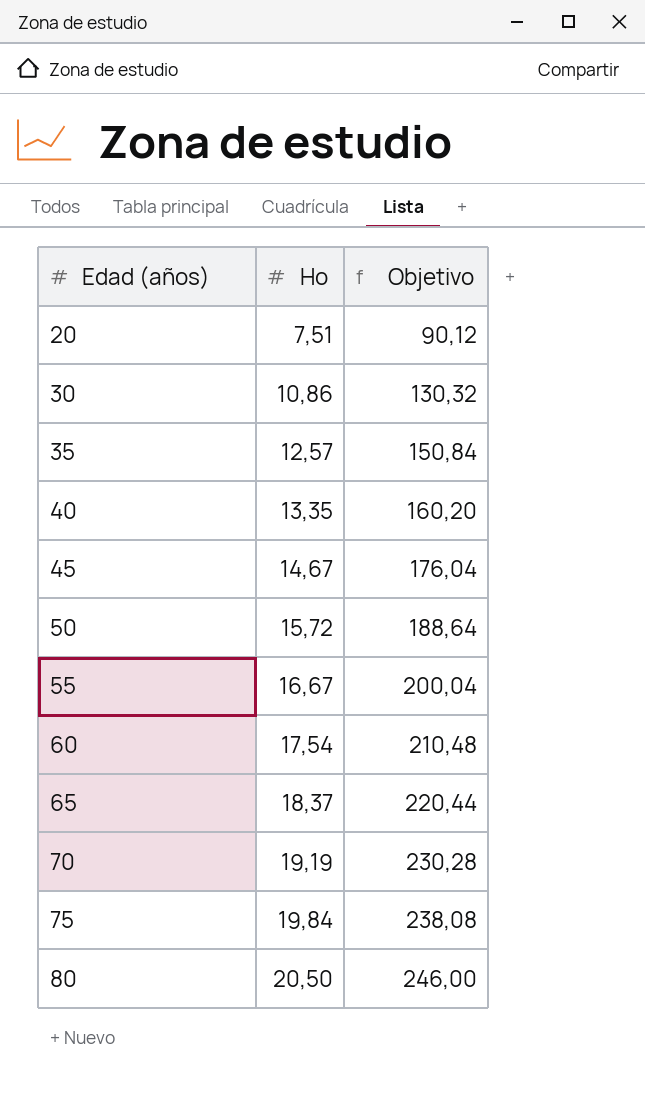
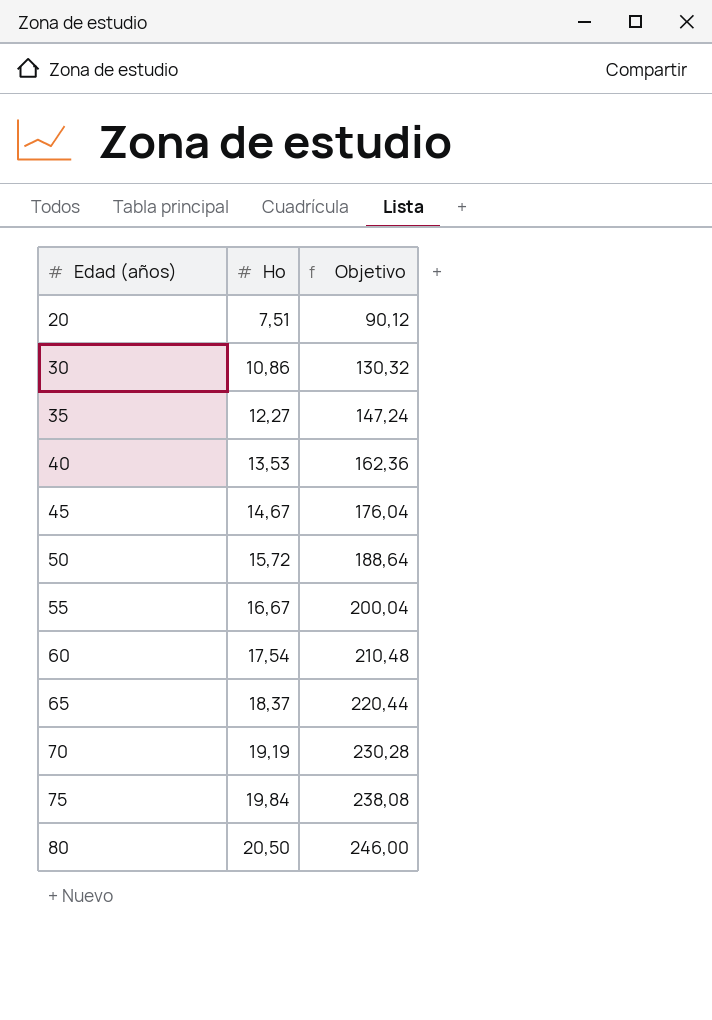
35 | Ho: 12,57 -> 12,27
35 | Objetivo: 150,84 -> 147,24
40 | Ho: 13,35 -> 13,53
40 | Objetivo: 160,20 -> 162,36

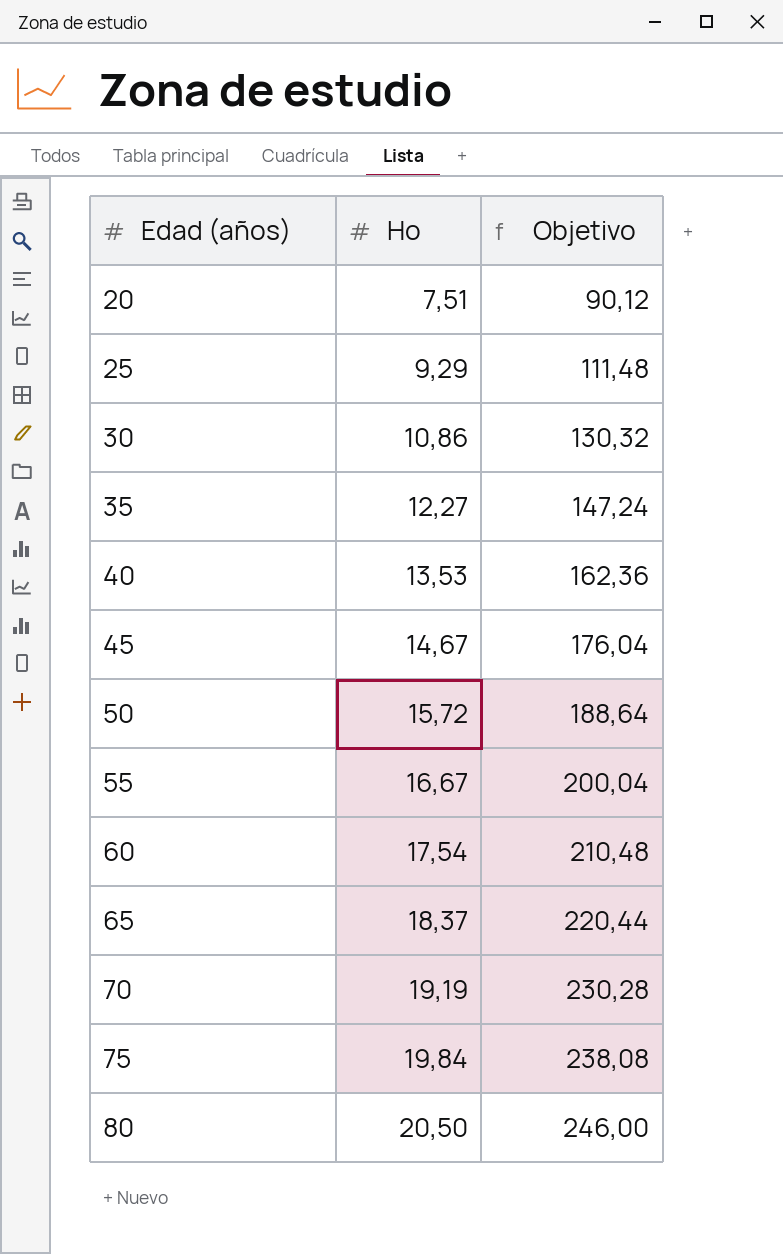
row 25: none -> 9,29 | 111,48

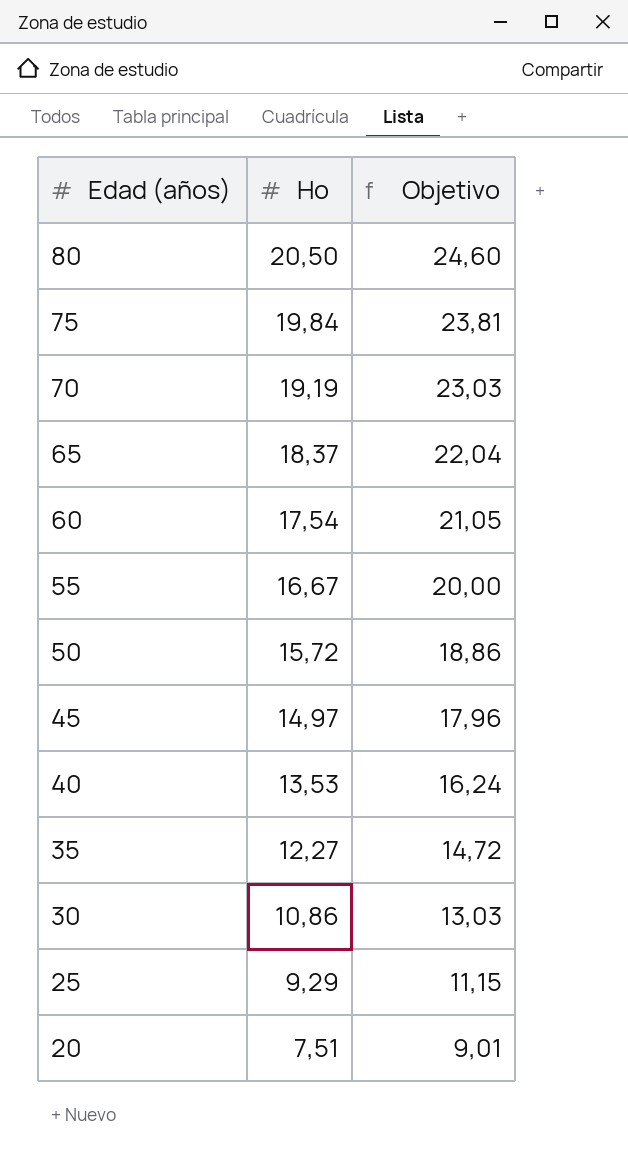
row order: Edad (años) ascending -> Edad (años) descending
column Objetivo | formula: [Ho] * 12 -> [Ho] * 1,2
45 | Ho: 14,67 -> 14,97

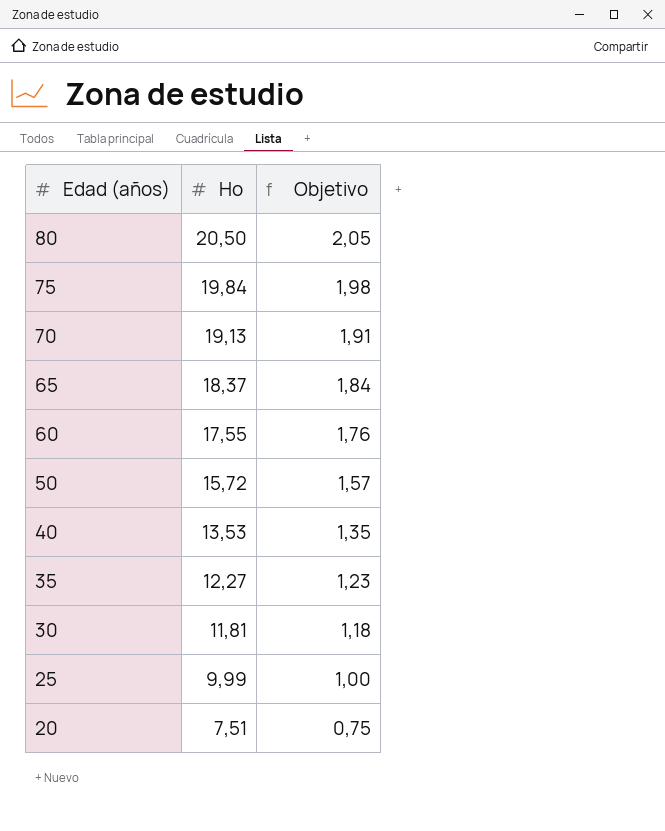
column Objetivo | formula: [Ho] * 1,2 -> [Ho] * 0,1
row 55: 16,67 | 20,00 -> none
row 45: 14,97 | 17,96 -> none
70 | Ho: 19,19 -> 19,13
60 | Ho: 17,54 -> 17,55
30 | Ho: 10,86 -> 11,81
25 | Ho: 9,29 -> 9,99

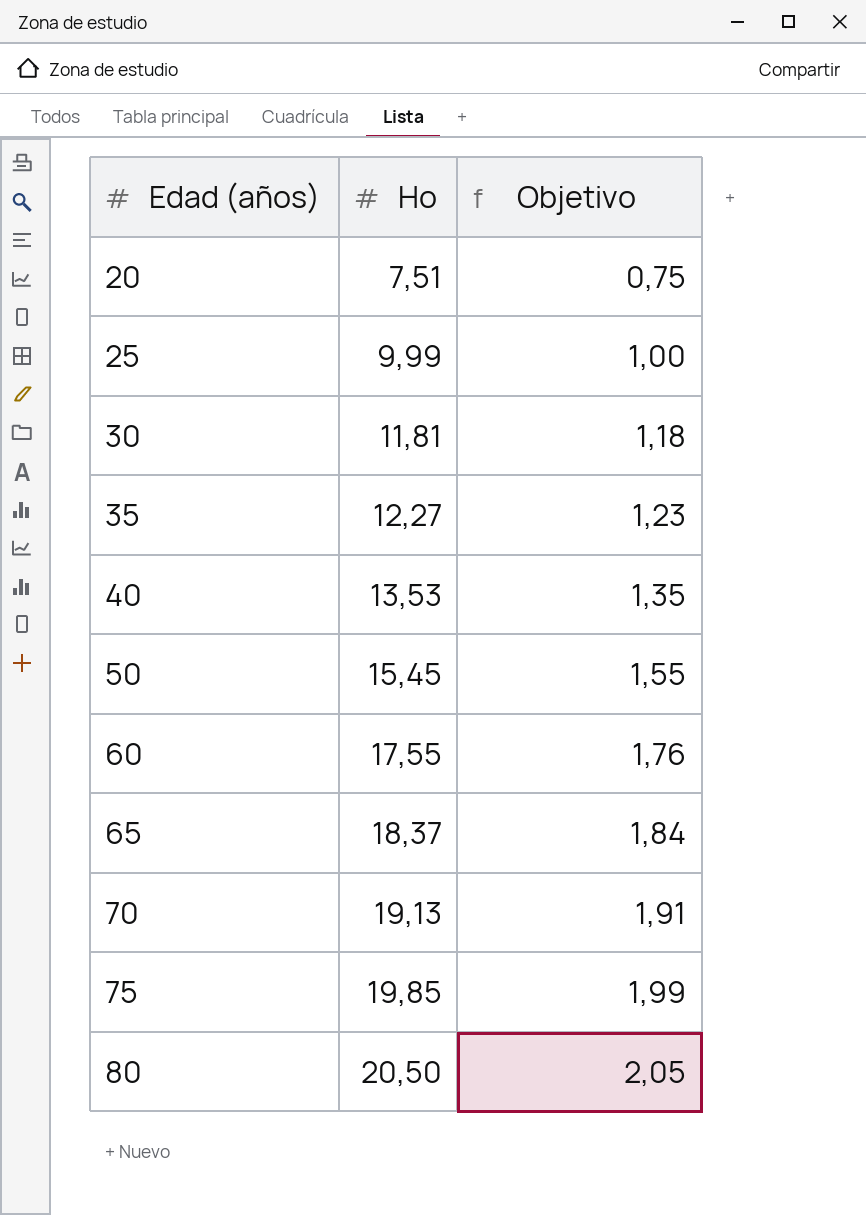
row order: Edad (años) descending -> Edad (años) ascending
50 | Ho: 15,72 -> 15,45
50 | Objetivo: 1,57 -> 1,55
75 | Ho: 19,84 -> 19,85
75 | Objetivo: 1,98 -> 1,99

